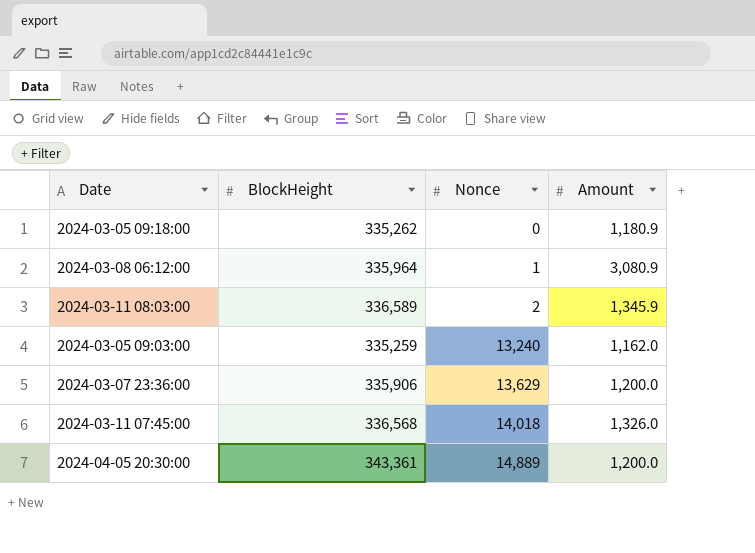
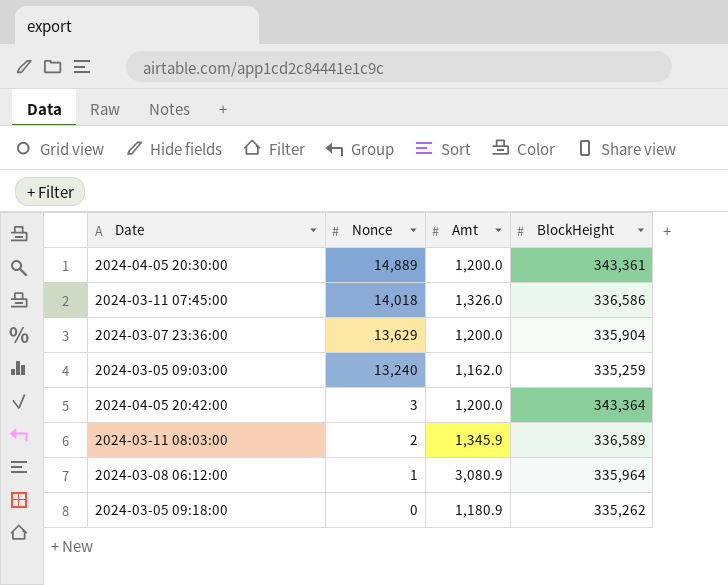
row order: Nonce ascending -> Nonce descending
column name: Amount -> Amt
column BlockHeight | position: 2 -> 4
2024-03-11 07:45:00 | BlockHeight: 336,568 -> 336,586
2024-03-07 23:36:00 | BlockHeight: 335,906 -> 335,904
row 2024-04-05 20:42:00: none -> 3 | 1,200.0 | 343,364

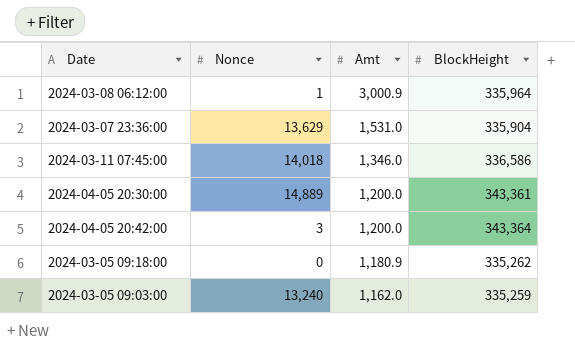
row order: Nonce descending -> Amt descending
row 2024-03-11 08:03:00: 2 | 1,345.9 | 336,589 -> none
2024-03-08 06:12:00 | Amt: 3,080.9 -> 3,000.9
2024-03-07 23:36:00 | Amt: 1,200.0 -> 1,531.0
2024-03-11 07:45:00 | Amt: 1,326.0 -> 1,346.0

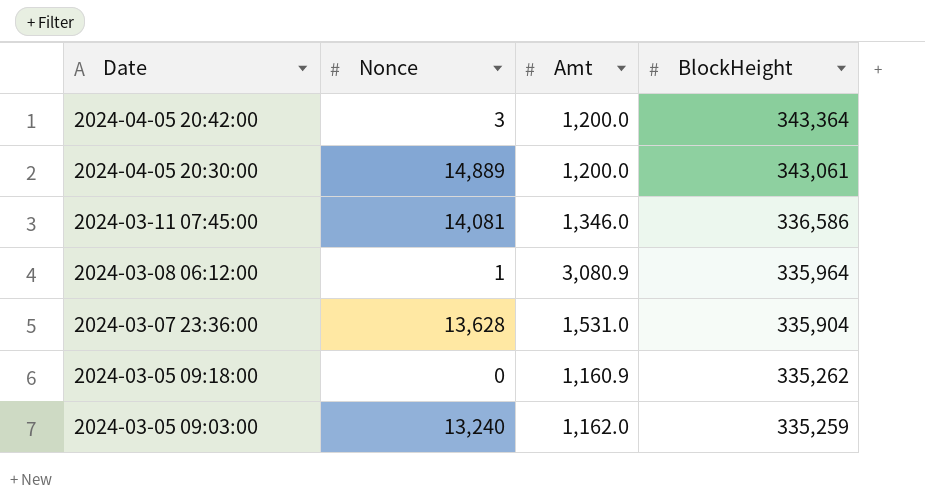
row order: Amt descending -> Date descending
2024-04-05 20:30:00 | BlockHeight: 343,361 -> 343,061
2024-03-11 07:45:00 | Nonce: 14,018 -> 14,081
2024-03-08 06:12:00 | Amt: 3,000.9 -> 3,080.9
2024-03-07 23:36:00 | Nonce: 13,629 -> 13,628
2024-03-05 09:18:00 | Amt: 1,180.9 -> 1,160.9

